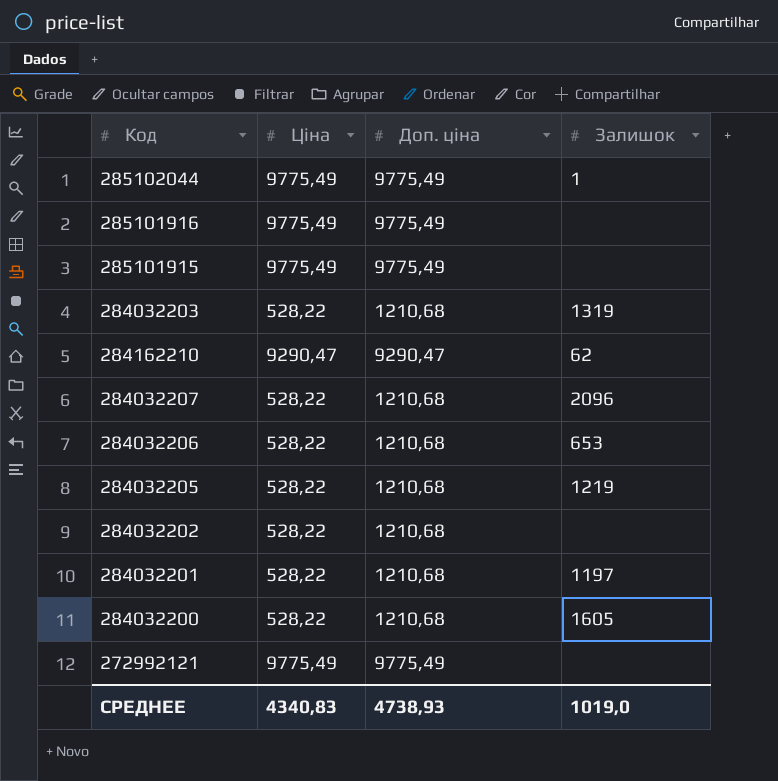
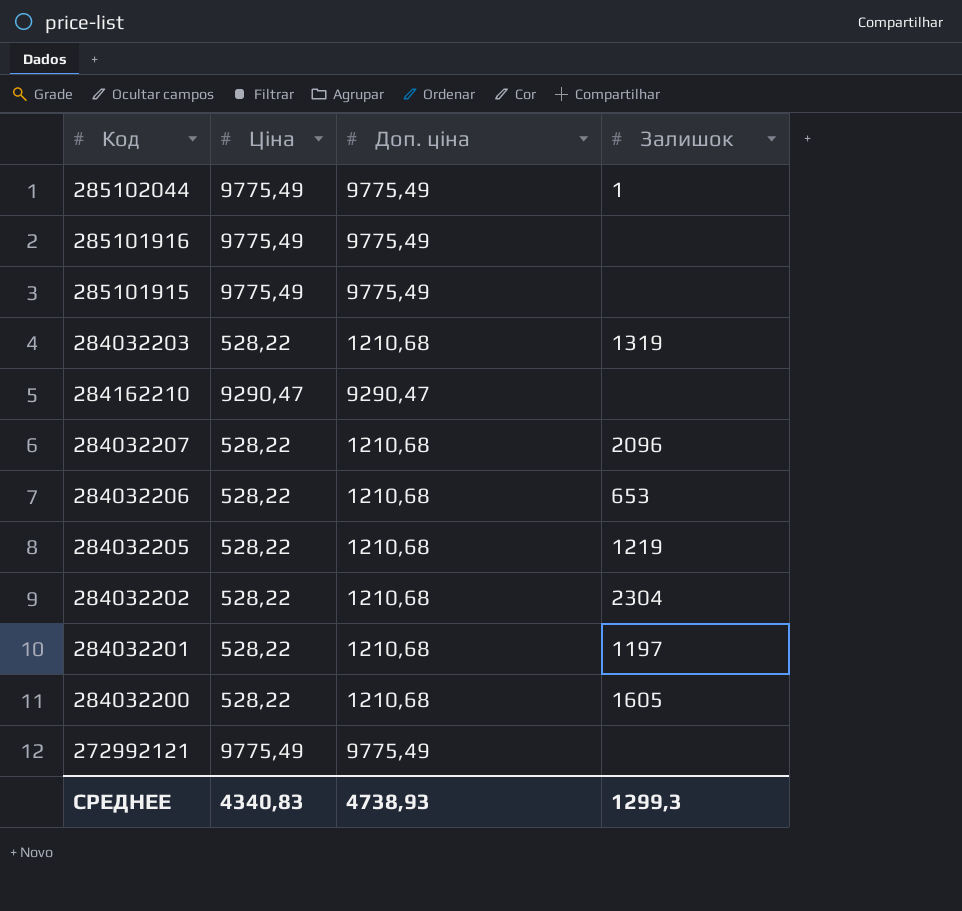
284162210 | Залишок: 62 -> none
284032202 | Залишок: none -> 2304
СРЕДНЕЕ | Залишок: 1019,0 -> 1299,3

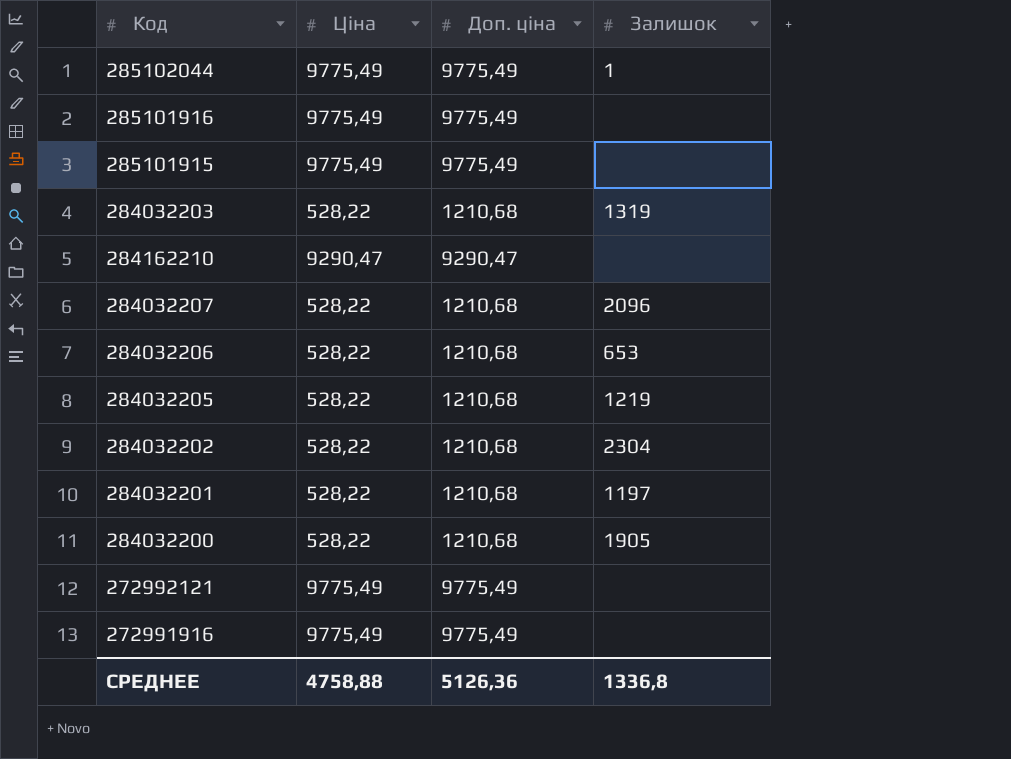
284032200 | Залишок: 1605 -> 1905
row 272991916: none -> 9775,49 | 9775,49 | none
СРЕДНЕЕ | Ціна: 4340,83 -> 4758,88
СРЕДНЕЕ | Доп. ціна: 4738,93 -> 5126,36
СРЕДНЕЕ | Залишок: 1299,3 -> 1336,8

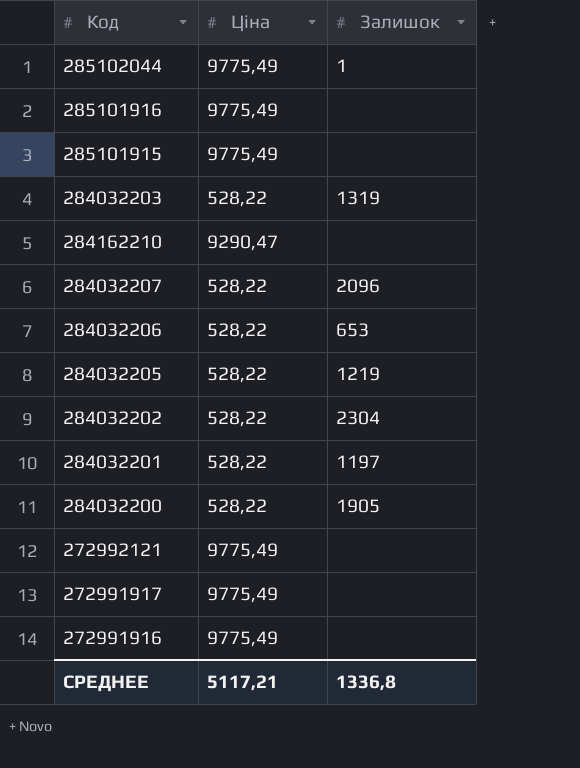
column Доп. ціна | position: 3 -> none
row 272991917: none -> 9775,49 | none
СРЕДНЕЕ | Ціна: 4758,88 -> 5117,21

